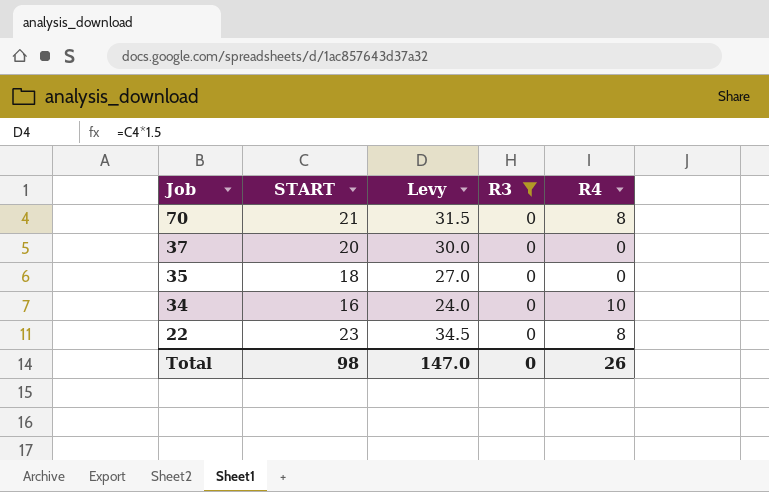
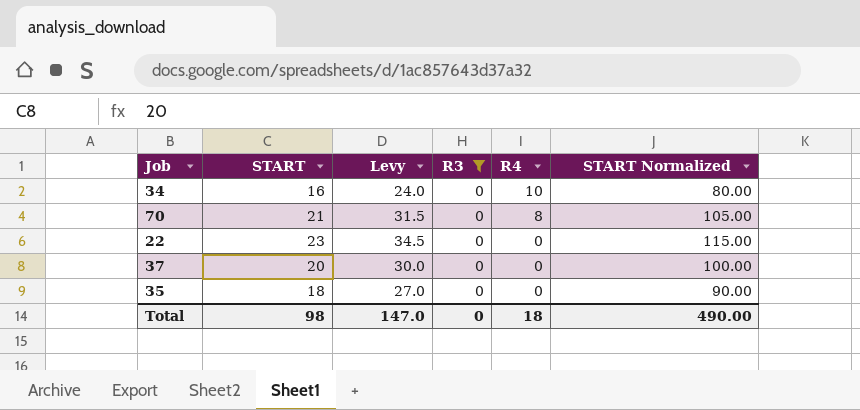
row order: Job descending -> R4 descending
column START Normalized | formula: none -> [START] * 5
22 | R4: 8 -> 0
Total | R4: 26 -> 18

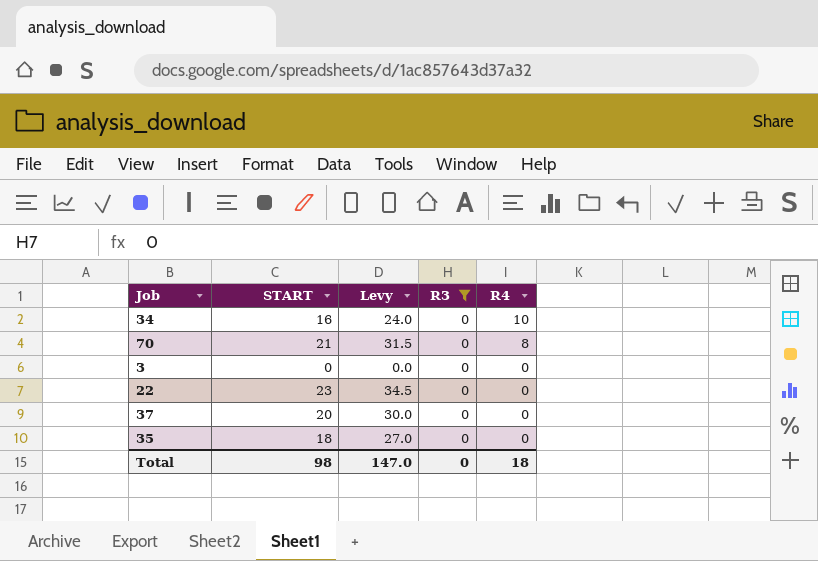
column START Normalized | formula: [START] * 5 -> none
row 3: none -> 0 | 0.0 | 0 | 0

